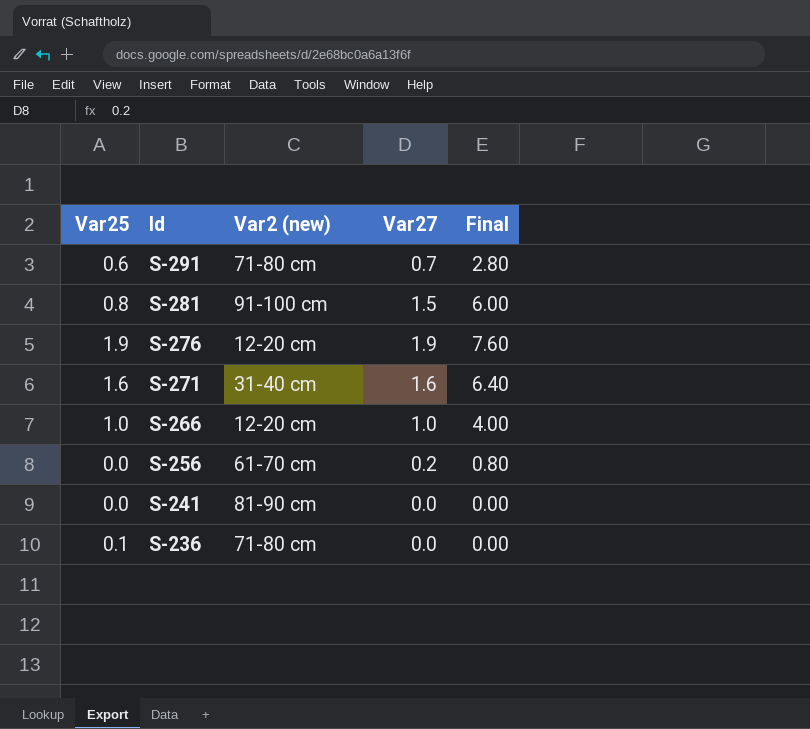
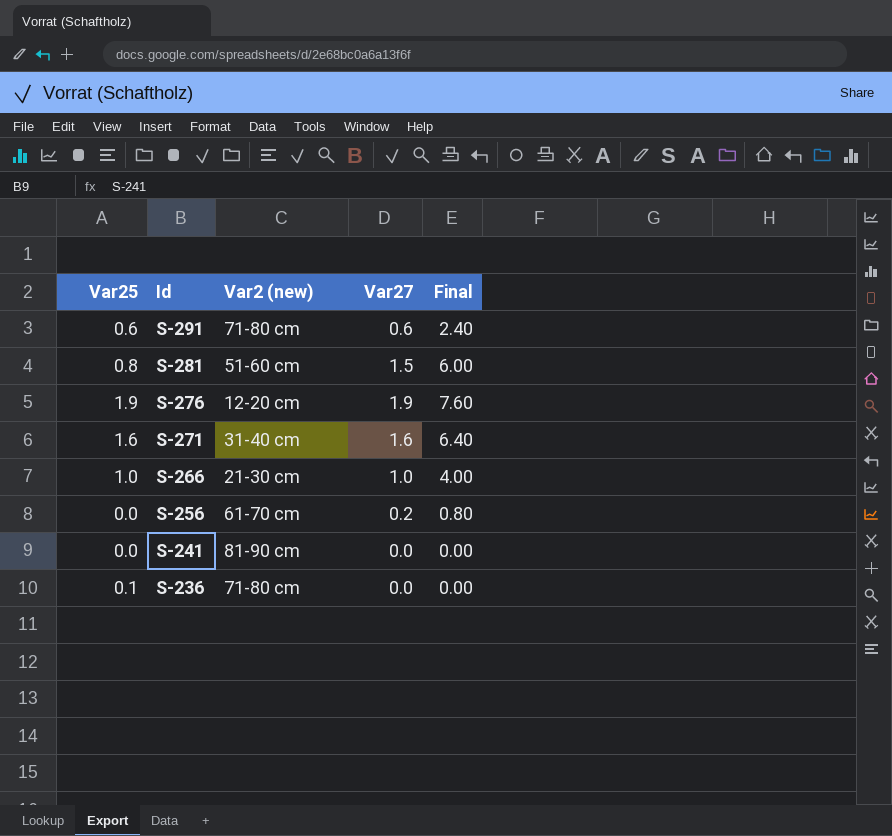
S-291 | Var27: 0.7 -> 0.6
S-291 | Final: 2.80 -> 2.40
S-281 | Var2 (new): 91-100 cm -> 51-60 cm
S-266 | Var2 (new): 12-20 cm -> 21-30 cm

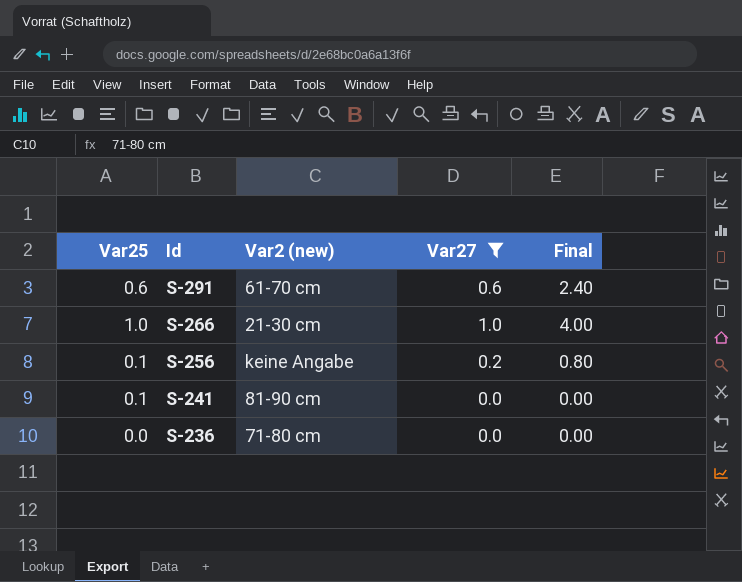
filter: none -> Var27 <= 1.0
S-291 | Var2 (new): 71-80 cm -> 61-70 cm
S-256 | Var25: 0.0 -> 0.1
S-256 | Var2 (new): 61-70 cm -> keine Angabe
S-241 | Var25: 0.0 -> 0.1
S-236 | Var25: 0.1 -> 0.0

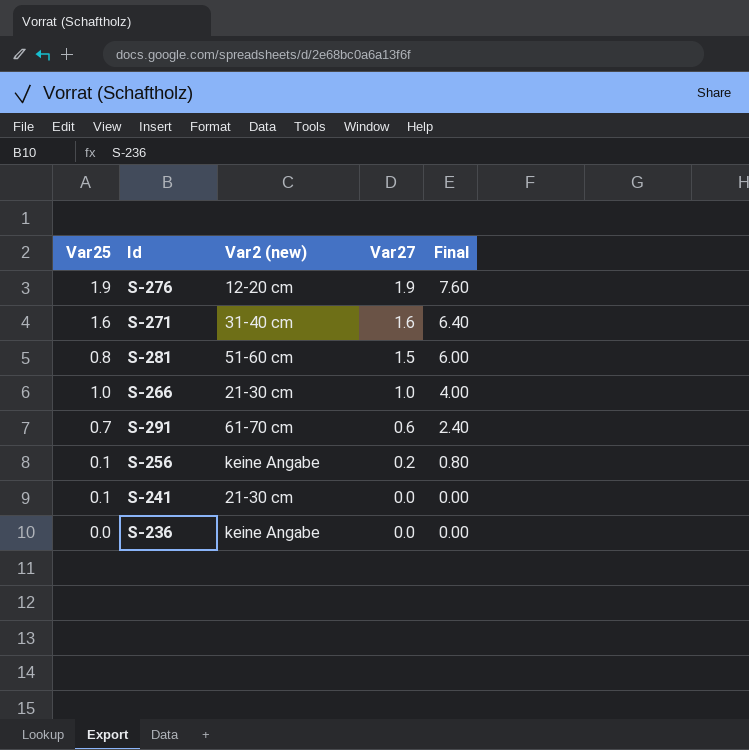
filter: Var27 <= 1.0 -> none
row order: Id descending -> Var27 descending
S-291 | Var25: 0.6 -> 0.7
S-241 | Var2 (new): 81-90 cm -> 21-30 cm
S-236 | Var2 (new): 71-80 cm -> keine Angabe

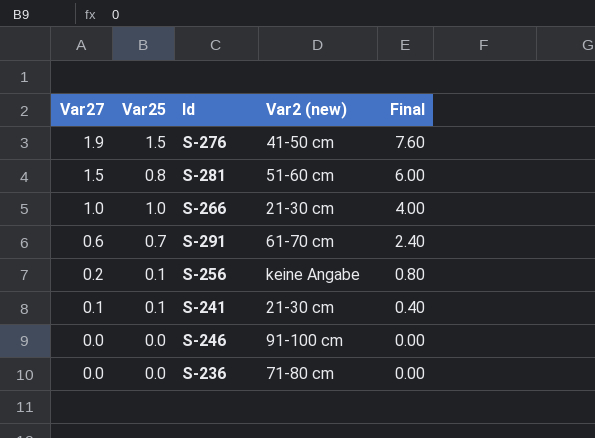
column Var27 | position: 4 -> 1
row S-271: 1.6 | 31-40 cm | 1.6 | 6.40 -> none
S-276 | Var25: 1.9 -> 1.5
S-276 | Var2 (new): 12-20 cm -> 41-50 cm
S-241 | Var27: 0.0 -> 0.1
S-241 | Final: 0.00 -> 0.40
row S-246: none -> 0.0 | 0.0 | 91-100 cm | 0.00
S-236 | Var2 (new): keine Angabe -> 71-80 cm

